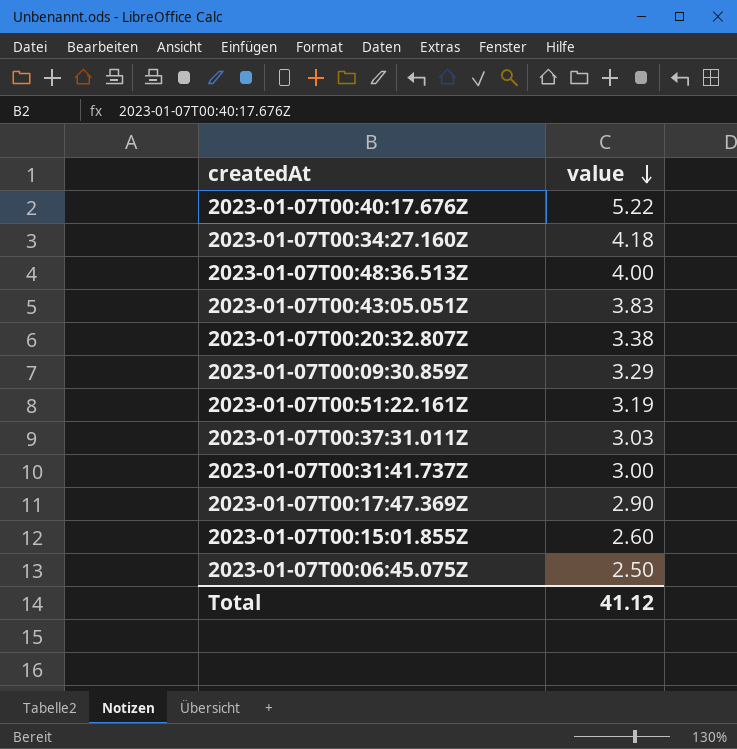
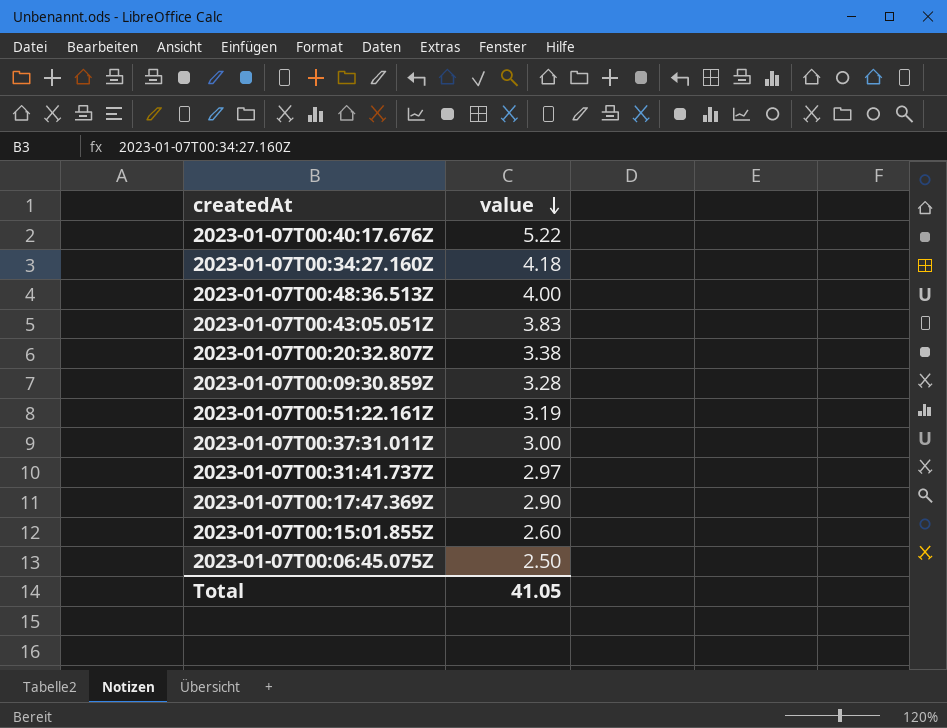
2023-01-07T00:09:30.859Z | value: 3.29 -> 3.28
2023-01-07T00:37:31.011Z | value: 3.03 -> 3.00
2023-01-07T00:31:41.737Z | value: 3.00 -> 2.97
Total | value: 41.12 -> 41.05

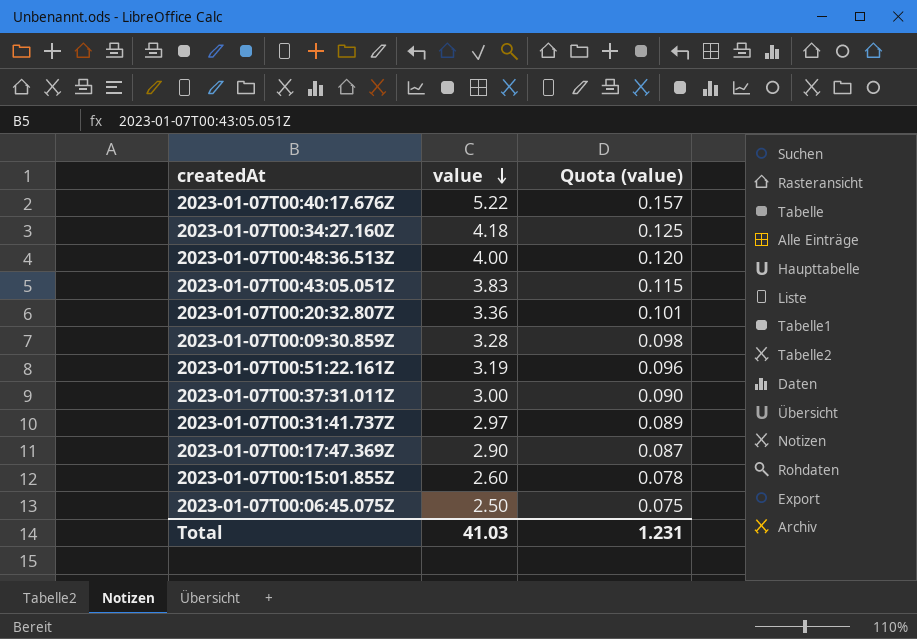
column Quota (value) | formula: none -> [value] * 0.03
2023-01-07T00:20:32.807Z | value: 3.38 -> 3.36
Total | value: 41.05 -> 41.03

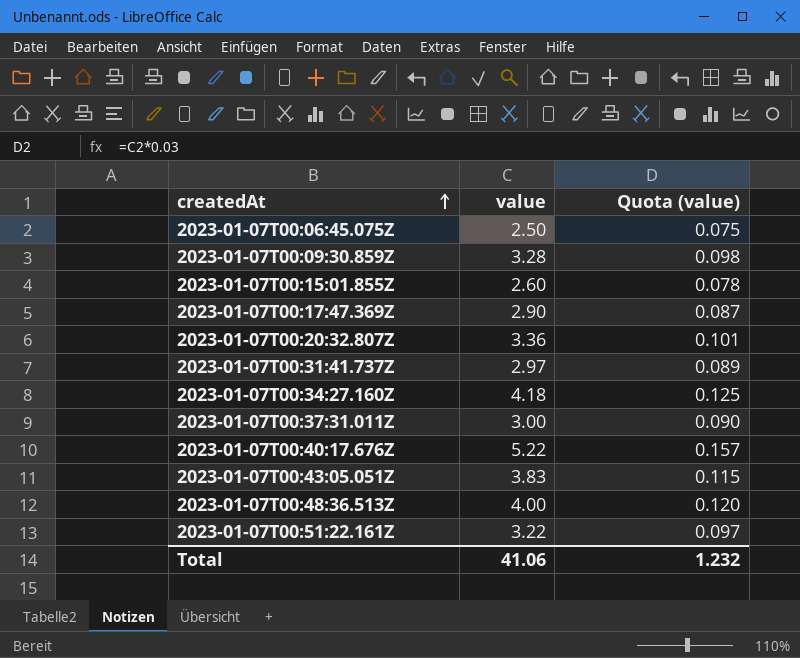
row order: value descending -> createdAt ascending
2023-01-07T00:51:22.161Z | value: 3.19 -> 3.22
2023-01-07T00:51:22.161Z | Quota (value): 0.096 -> 0.097
Total | value: 41.03 -> 41.06
Total | Quota (value): 1.231 -> 1.232

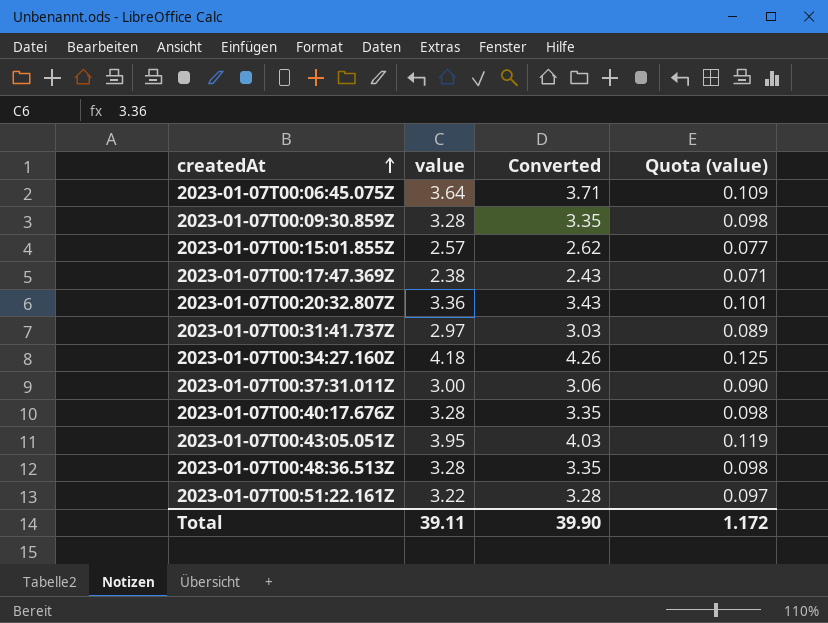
column Converted | formula: none -> [value] * 1.02
2023-01-07T00:06:45.075Z | value: 2.50 -> 3.64
2023-01-07T00:06:45.075Z | Quota (value): 0.075 -> 0.109
2023-01-07T00:15:01.855Z | value: 2.60 -> 2.57
2023-01-07T00:15:01.855Z | Quota (value): 0.078 -> 0.077
2023-01-07T00:17:47.369Z | value: 2.90 -> 2.38
2023-01-07T00:17:47.369Z | Quota (value): 0.087 -> 0.071
2023-01-07T00:40:17.676Z | value: 5.22 -> 3.28
2023-01-07T00:40:17.676Z | Quota (value): 0.157 -> 0.098
2023-01-07T00:43:05.051Z | value: 3.83 -> 3.95
2023-01-07T00:43:05.051Z | Quota (value): 0.115 -> 0.119
2023-01-07T00:48:36.513Z | value: 4.00 -> 3.28
2023-01-07T00:48:36.513Z | Quota (value): 0.120 -> 0.098
Total | value: 41.06 -> 39.11
Total | Quota (value): 1.232 -> 1.172

